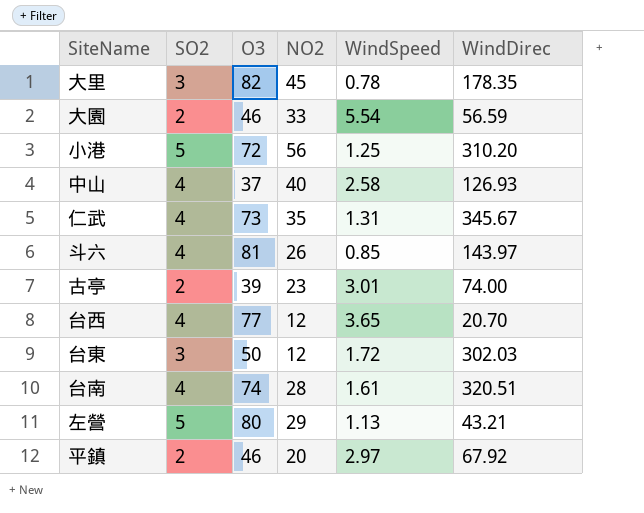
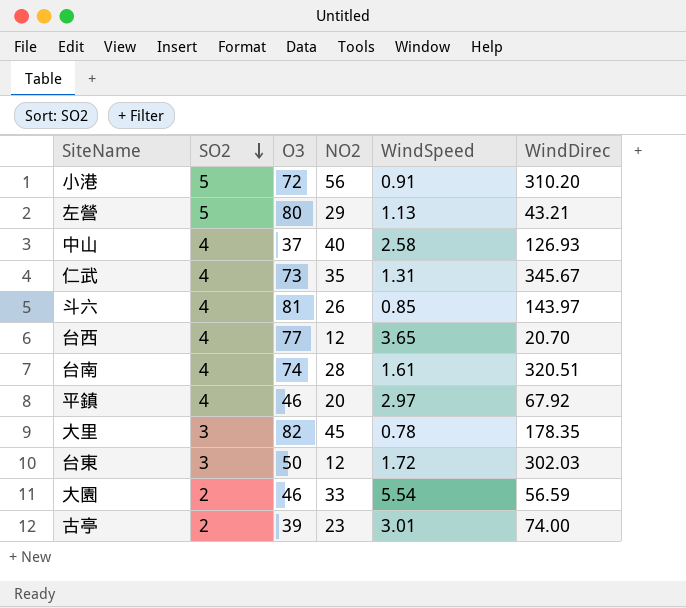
row order: none -> SO2 descending
小港 | WindSpeed: 1.25 -> 0.91
平鎮 | SO2: 2 -> 4

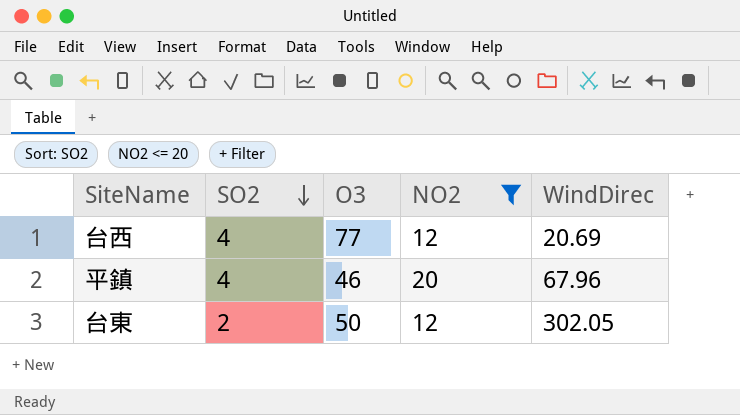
filter: none -> NO2 <= 20
column WindSpeed | position: 5 -> none
台西 | WindDirec: 20.70 -> 20.69
平鎮 | WindDirec: 67.92 -> 67.96
台東 | SO2: 3 -> 2
台東 | WindDirec: 302.03 -> 302.05

